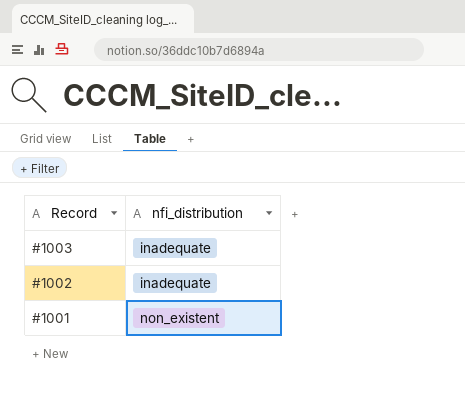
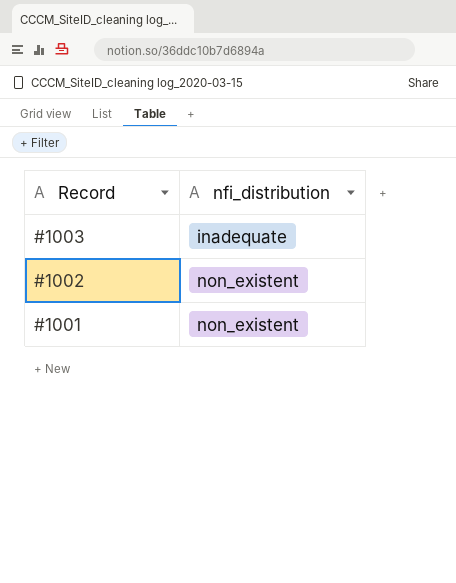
#1002 | nfi_distribution: inadequate -> non_existent

